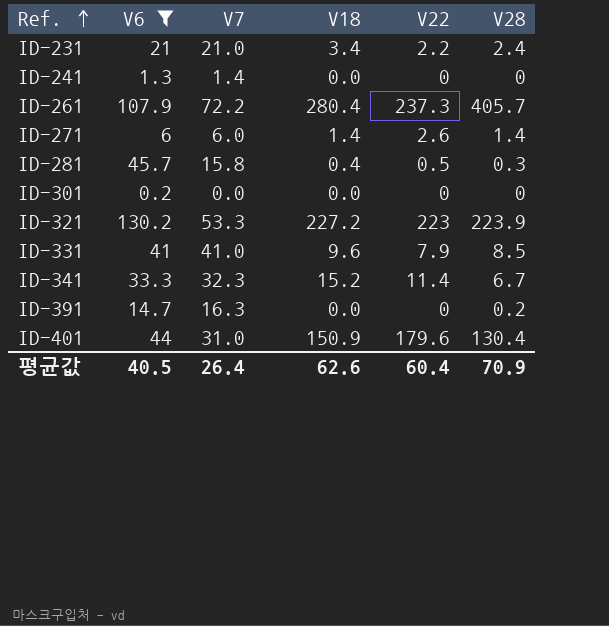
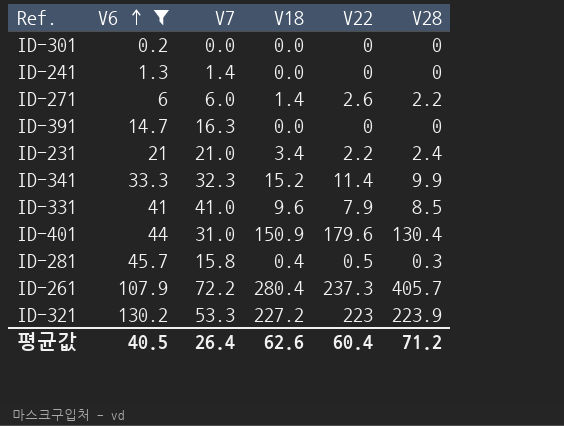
row order: Ref. ascending -> V6 ascending
ID-271 | V28: 1.4 -> 2.2
ID-391 | V28: 0.2 -> 0
ID-341 | V28: 6.7 -> 9.9
평균값 | V28: 70.9 -> 71.2

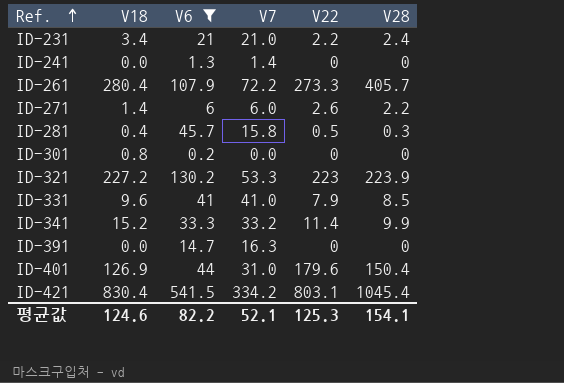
row order: V6 ascending -> Ref. ascending
column V18 | position: 4 -> 2
ID-261 | V22: 237.3 -> 273.3
ID-301 | V18: 0.0 -> 0.8
ID-341 | V7: 32.3 -> 33.2
ID-401 | V18: 150.9 -> 126.9
ID-401 | V28: 130.4 -> 150.4
row ID-421: none -> 830.4 | 541.5 | 334.2 | 803.1 | 1045.4
평균값 | V18: 62.6 -> 124.6
평균값 | V6: 40.5 -> 82.2
평균값 | V7: 26.4 -> 52.1
평균값 | V22: 60.4 -> 125.3
평균값 | V28: 71.2 -> 154.1

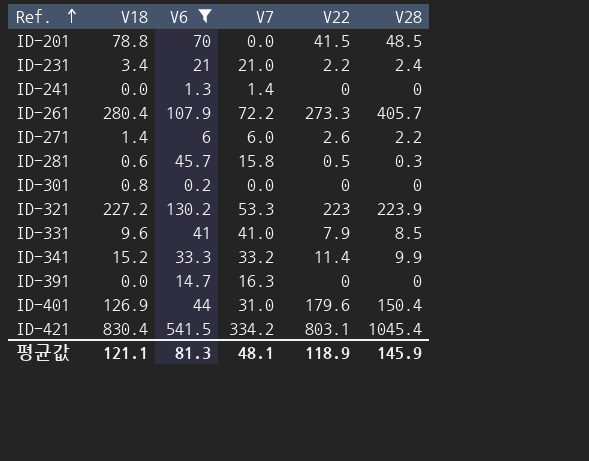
row ID-201: none -> 78.8 | 70 | 0.0 | 41.5 | 48.5
ID-281 | V18: 0.4 -> 0.6
평균값 | V18: 124.6 -> 121.1
평균값 | V6: 82.2 -> 81.3
평균값 | V7: 52.1 -> 48.1
평균값 | V22: 125.3 -> 118.9
평균값 | V28: 154.1 -> 145.9

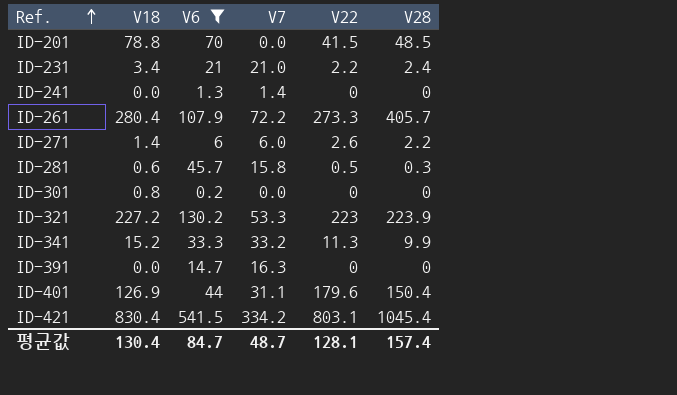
row ID-331: 9.6 | 41 | 41.0 | 7.9 | 8.5 -> none
ID-341 | V22: 11.4 -> 11.3
ID-401 | V7: 31.0 -> 31.1
평균값 | V18: 121.1 -> 130.4
평균값 | V6: 81.3 -> 84.7
평균값 | V7: 48.1 -> 48.7
평균값 | V22: 118.9 -> 128.1
평균값 | V28: 145.9 -> 157.4

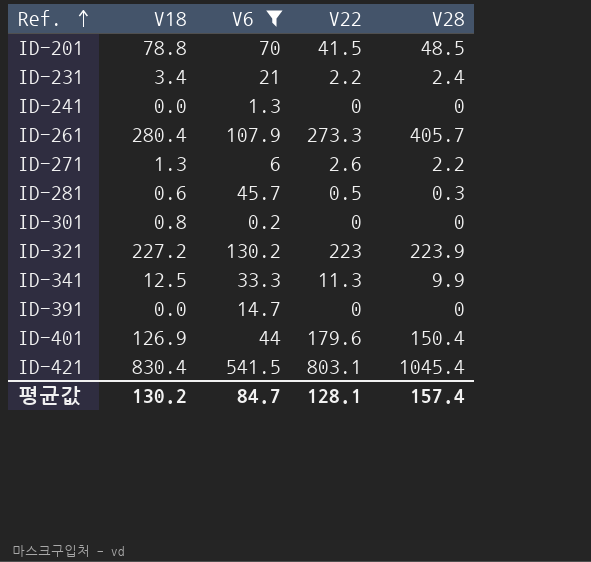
column V7 | position: 4 -> none
ID-271 | V18: 1.4 -> 1.3
ID-341 | V18: 15.2 -> 12.5
평균값 | V18: 130.4 -> 130.2

